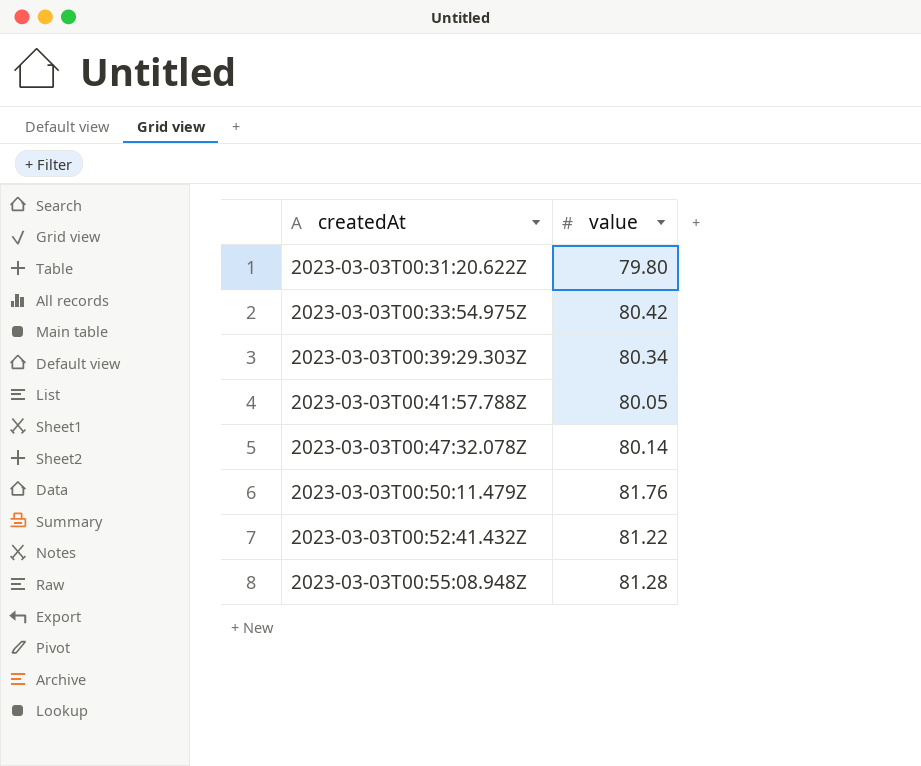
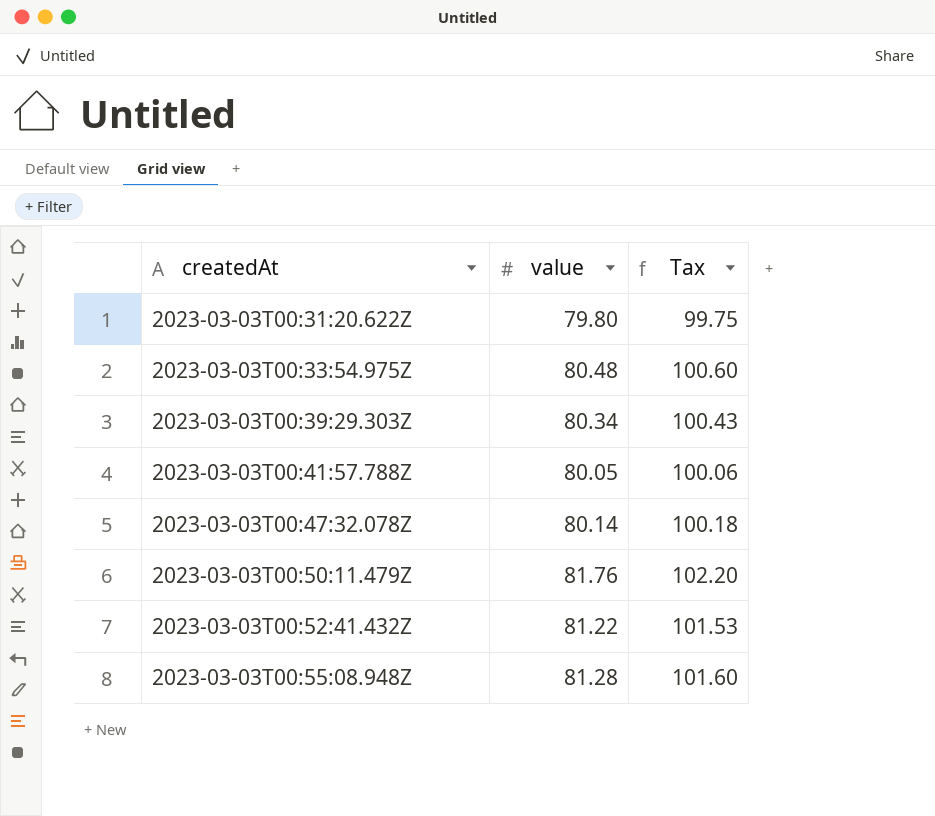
column Tax | formula: none -> [value] * 1.25
2023-03-03T00:33:54.975Z | value: 80.42 -> 80.48

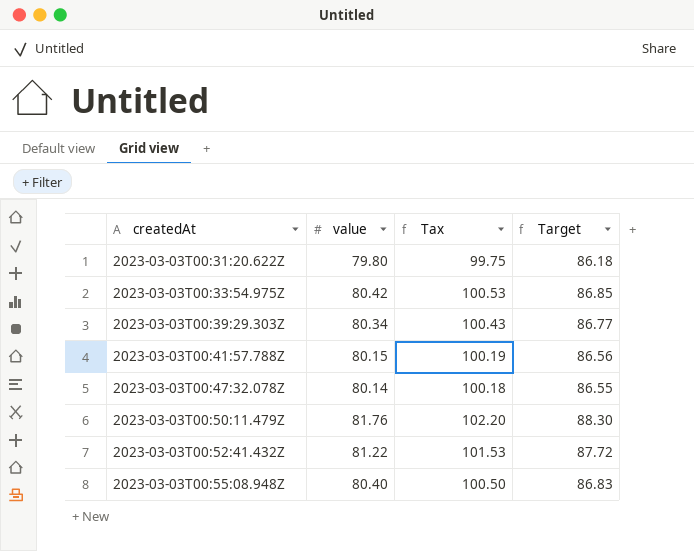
column Target | formula: none -> [value] * 1.08
2023-03-03T00:33:54.975Z | value: 80.48 -> 80.42
2023-03-03T00:33:54.975Z | Tax: 100.60 -> 100.53
2023-03-03T00:41:57.788Z | value: 80.05 -> 80.15
2023-03-03T00:41:57.788Z | Tax: 100.06 -> 100.19
2023-03-03T00:55:08.948Z | value: 81.28 -> 80.40
2023-03-03T00:55:08.948Z | Tax: 101.60 -> 100.50

